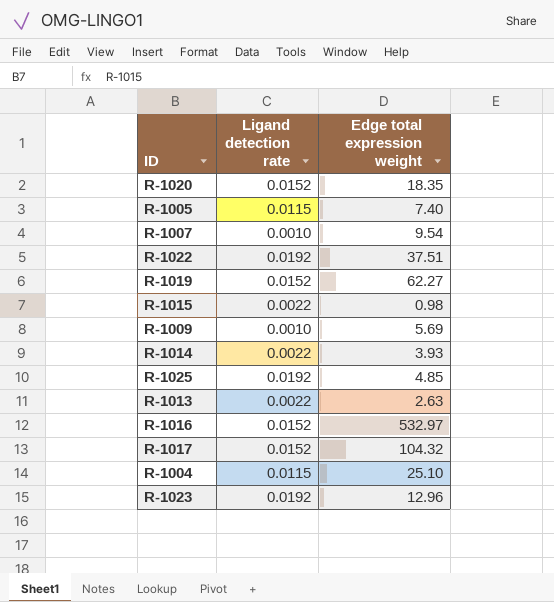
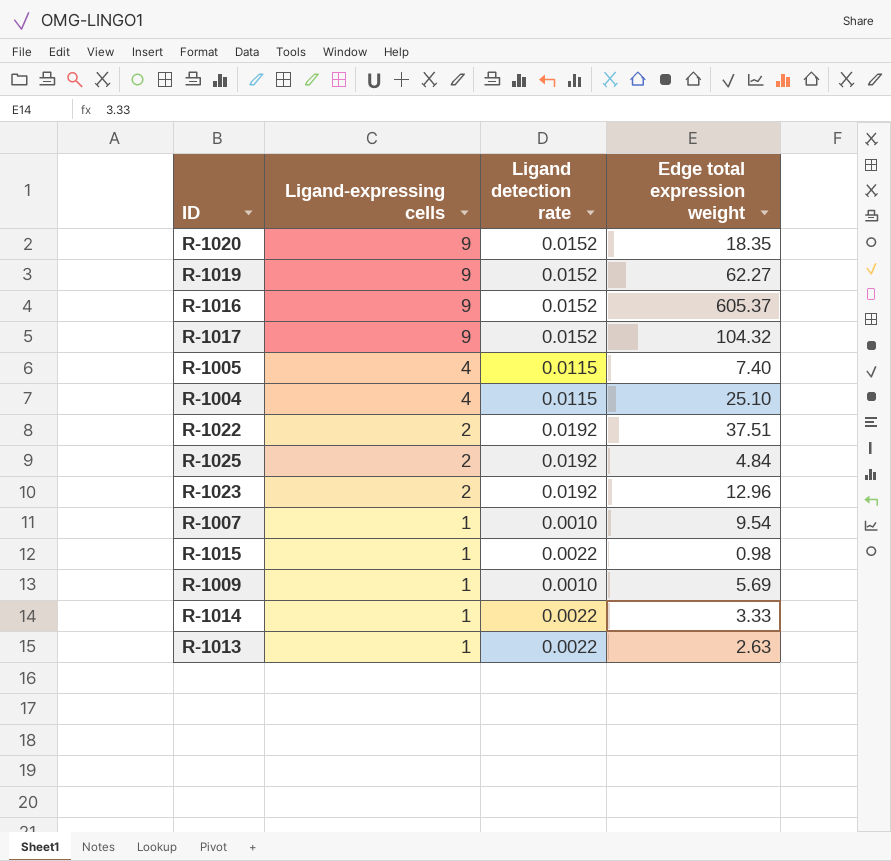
row order: none -> Ligand-expressing cells descending
column Ligand-expressing cells | position: none -> 2
R-1016 | Edge total expression weight: 532.97 -> 605.37
R-1025 | Edge total expression weight: 4.85 -> 4.84
R-1014 | Edge total expression weight: 3.93 -> 3.33

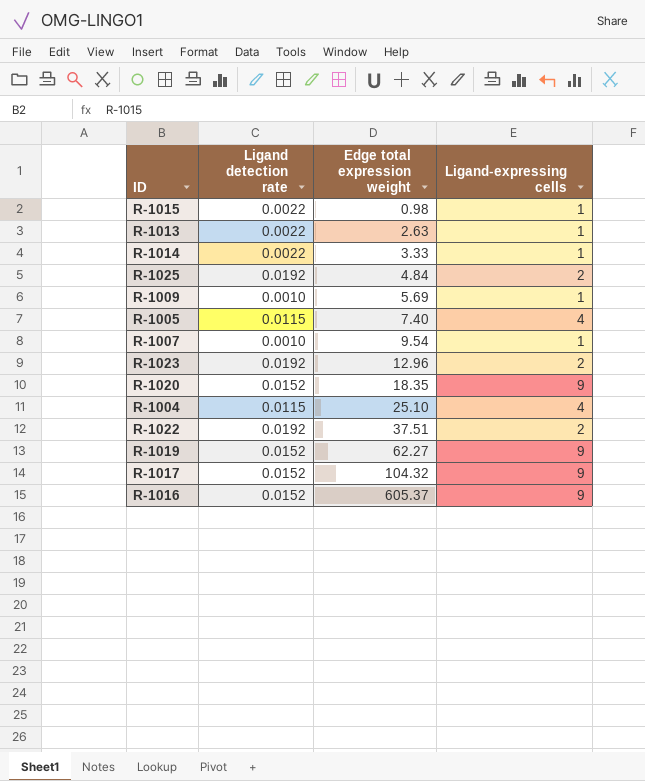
row order: Ligand-expressing cells descending -> Edge total expression weight ascending
column Ligand-expressing cells | position: 2 -> 4

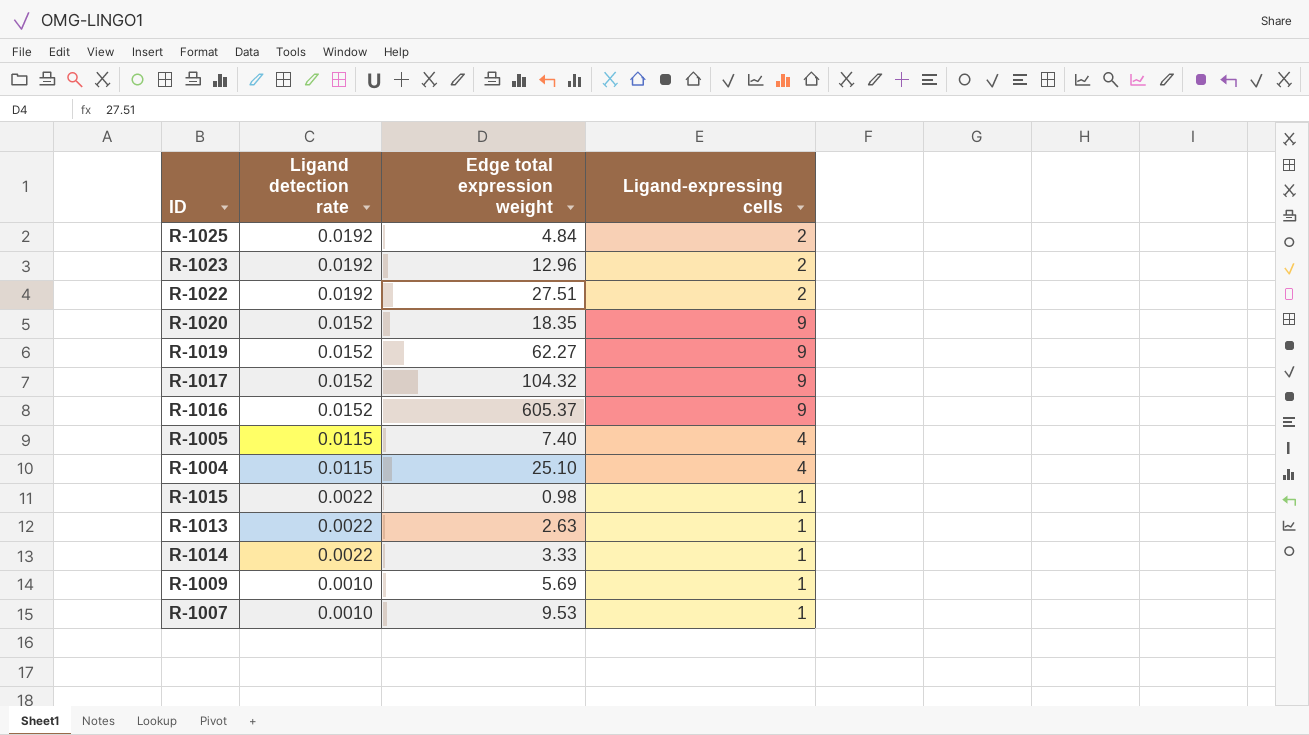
row order: Edge total expression weight ascending -> Ligand detection rate descending
R-1022 | Edge total expression weight: 37.51 -> 27.51
R-1007 | Edge total expression weight: 9.54 -> 9.53

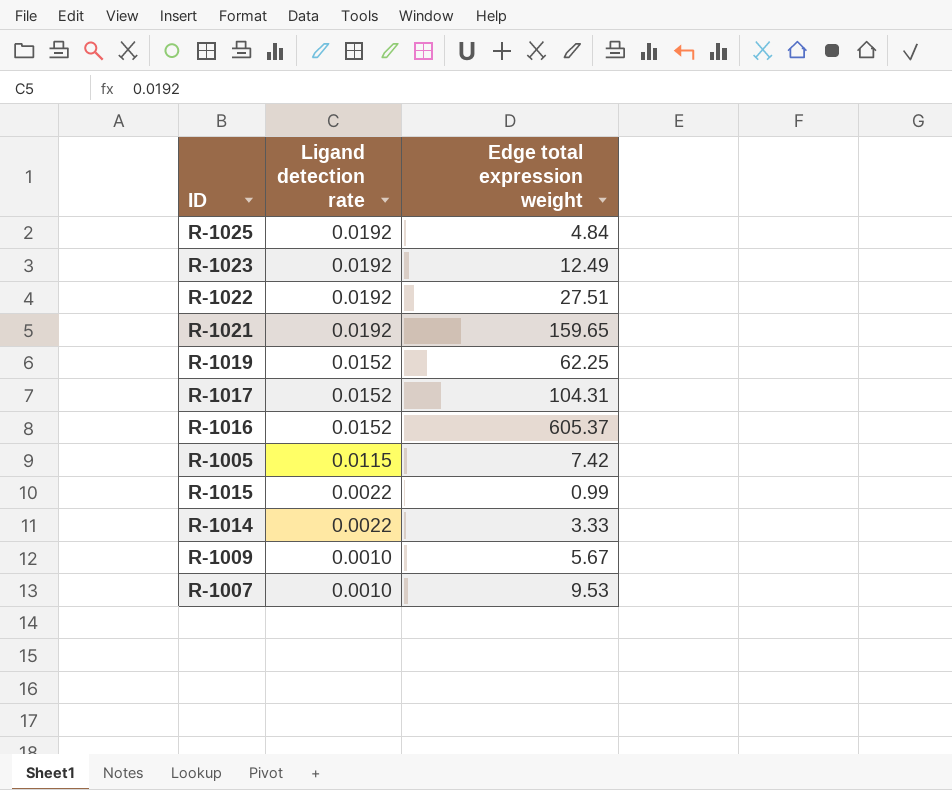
column Ligand-expressing cells | position: 4 -> none
row R-1020: 0.0152 | 18.35 | 9 -> none
row R-1004: 0.0115 | 25.10 | 4 -> none
row R-1013: 0.0022 | 2.63 | 1 -> none
R-1023 | Edge total expression weight: 12.96 -> 12.49
row R-1021: none -> 0.0192 | 159.65
R-1019 | Edge total expression weight: 62.27 -> 62.25
R-1017 | Edge total expression weight: 104.32 -> 104.31
R-1005 | Edge total expression weight: 7.40 -> 7.42
R-1015 | Edge total expression weight: 0.98 -> 0.99
R-1009 | Edge total expression weight: 5.69 -> 5.67

